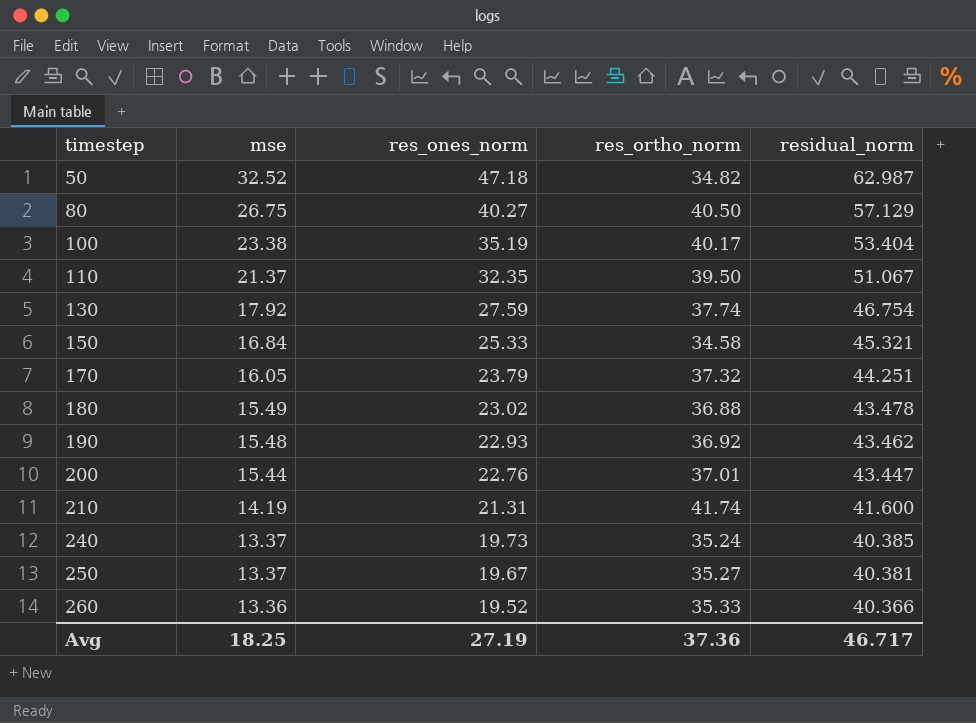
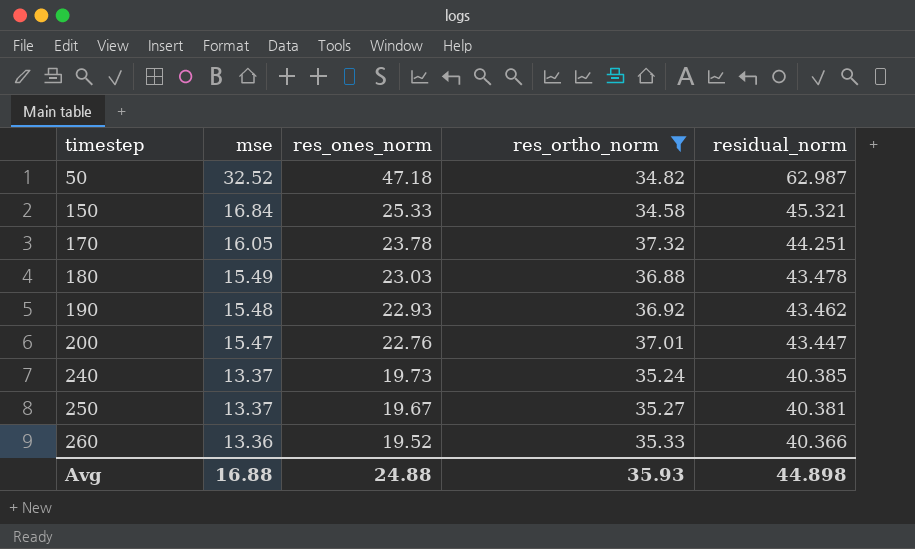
filter: none -> res_ortho_norm <= 37.32
170 | res_ones_norm: 23.79 -> 23.78
180 | res_ones_norm: 23.02 -> 23.03
200 | mse: 15.44 -> 15.47
Avg | mse: 18.25 -> 16.88
Avg | res_ones_norm: 27.19 -> 24.88
Avg | res_ortho_norm: 37.36 -> 35.93
Avg | residual_norm: 46.717 -> 44.898

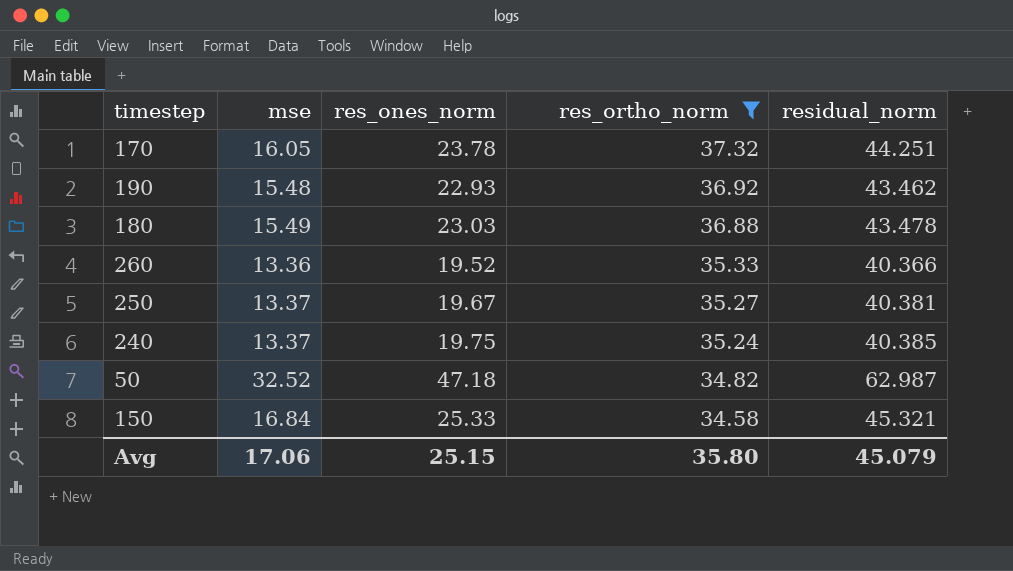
row order: timestep ascending -> res_ortho_norm descending
row 200: 15.47 | 22.76 | 37.01 | 43.447 -> none
240 | res_ones_norm: 19.73 -> 19.75
Avg | mse: 16.88 -> 17.06
Avg | res_ones_norm: 24.88 -> 25.15
Avg | res_ortho_norm: 35.93 -> 35.80
Avg | residual_norm: 44.898 -> 45.079

